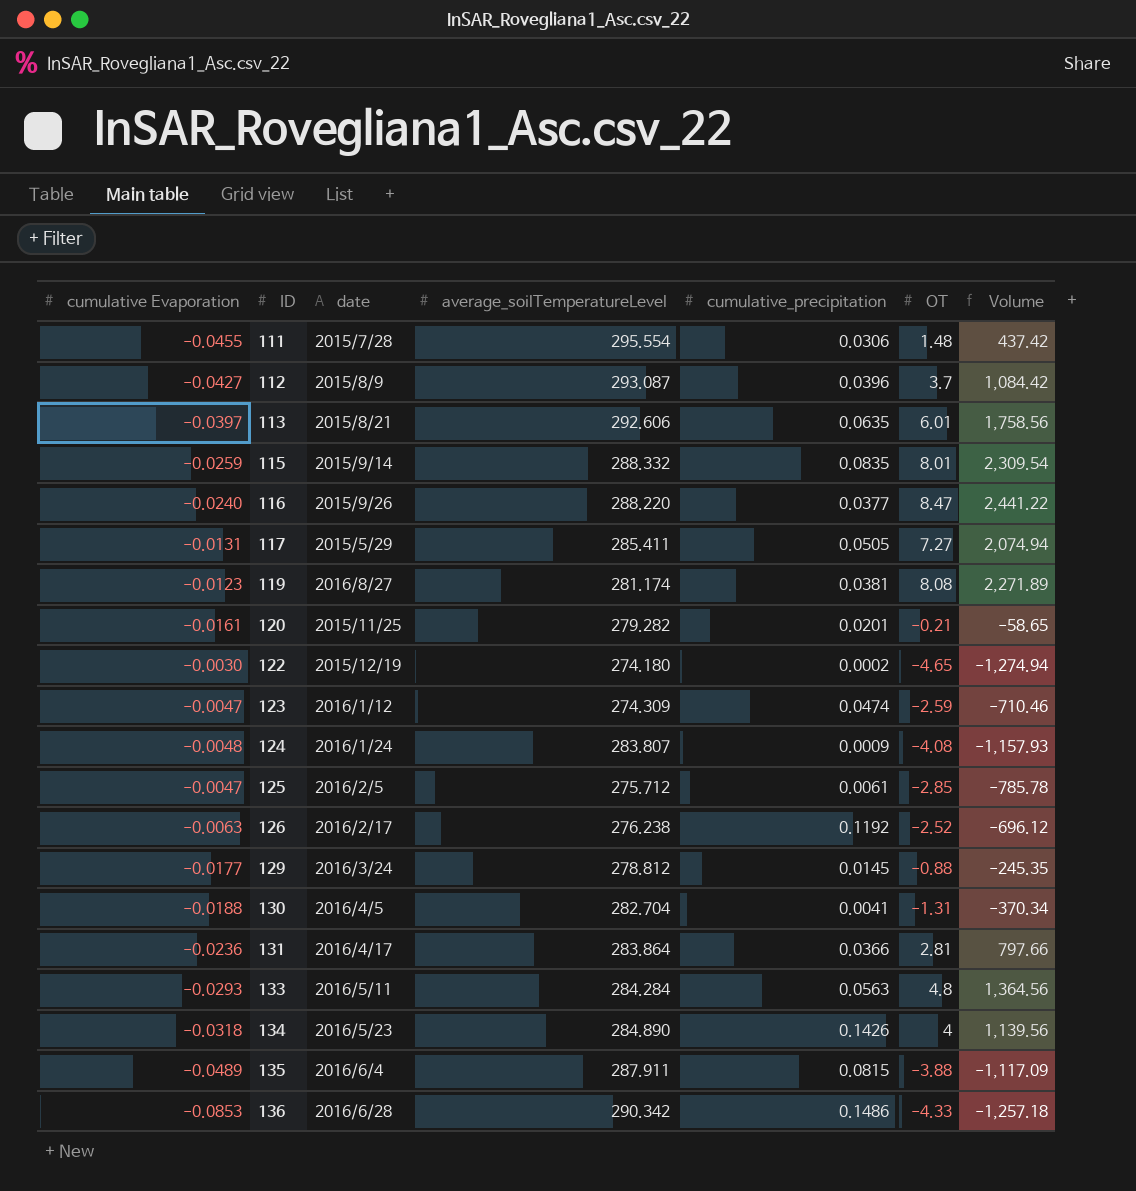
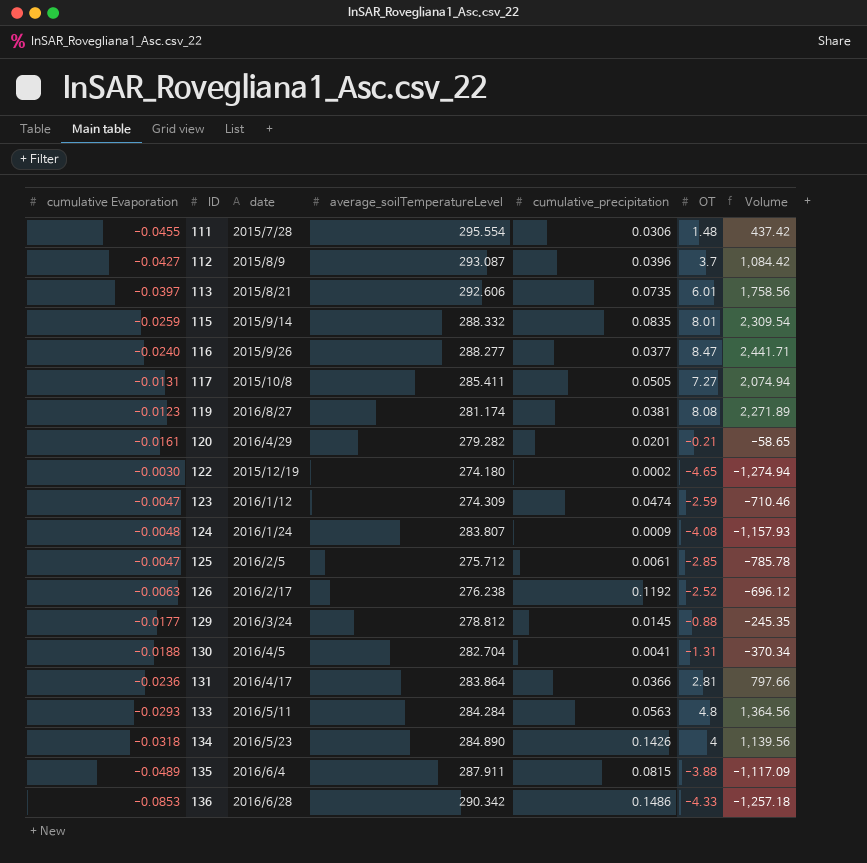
113 | cumulative_precipitation: 0.0635 -> 0.0735
116 | average_soilTemperatureLevel: 288.220 -> 288.277
116 | Volume: 2,441.22 -> 2,441.71
117 | date: 2015/5/29 -> 2015/10/8
120 | date: 2015/11/25 -> 2016/4/29

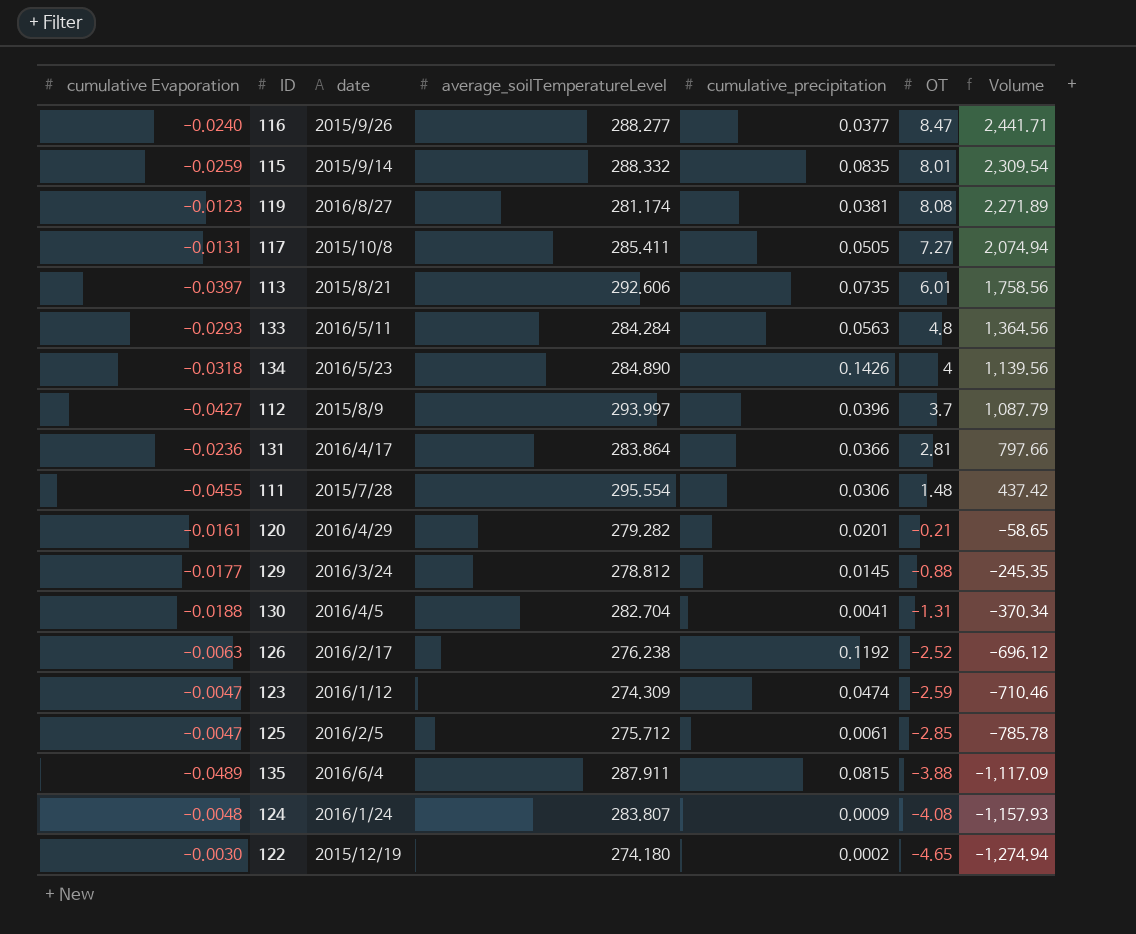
row order: ID ascending -> Volume descending
row 136: -0.0853 | 2016/6/28 | 290.342 | 0.1486 | -4.33 | -1,257.18 -> none
112 | average_soilTemperatureLevel: 293.087 -> 293.997
112 | Volume: 1,084.42 -> 1,087.79

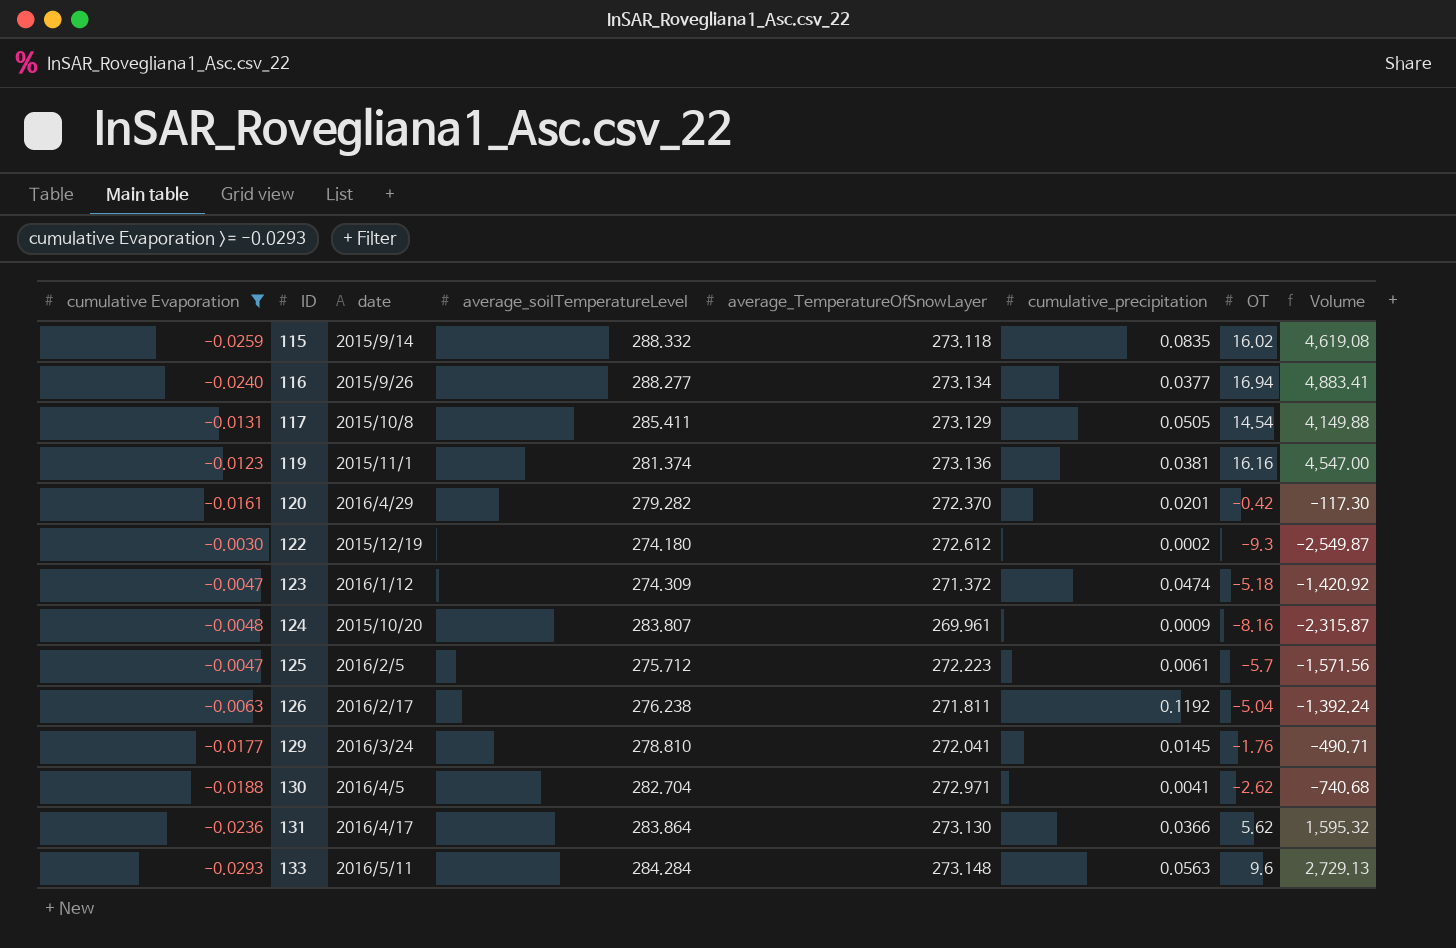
filter: none -> cumulative Evaporation >= -0.0293
row order: Volume descending -> ID ascending
column average_TemperatureOfSnowLayer | position: none -> 5
115 | OT: 8.01 -> 16.02
115 | Volume: 2,309.54 -> 4,619.08
116 | OT: 8.47 -> 16.94
116 | Volume: 2,441.71 -> 4,883.41
117 | OT: 7.27 -> 14.54
117 | Volume: 2,074.94 -> 4,149.88
119 | date: 2016/8/27 -> 2015/11/1
119 | average_soilTemperatureLevel: 281.174 -> 281.374
119 | OT: 8.08 -> 16.16
119 | Volume: 2,271.89 -> 4,547.00
120 | OT: -0.21 -> -0.42
120 | Volume: -58.65 -> -117.30
122 | OT: -4.65 -> -9.3
122 | Volume: -1,274.94 -> -2,549.87
123 | OT: -2.59 -> -5.18
123 | Volume: -710.46 -> -1,420.92
124 | date: 2016/1/24 -> 2015/10/20
124 | OT: -4.08 -> -8.16
124 | Volume: -1,157.93 -> -2,315.87
125 | OT: -2.85 -> -5.7
125 | Volume: -785.78 -> -1,571.56
126 | OT: -2.52 -> -5.04
126 | Volume: -696.12 -> -1,392.24
129 | average_soilTemperatureLevel: 278.812 -> 278.810
129 | OT: -0.88 -> -1.76
129 | Volume: -245.35 -> -490.71
130 | OT: -1.31 -> -2.62
130 | Volume: -370.34 -> -740.68
131 | OT: 2.81 -> 5.62
131 | Volume: 797.66 -> 1,595.32
133 | OT: 4.8 -> 9.6
133 | Volume: 1,364.56 -> 2,729.13

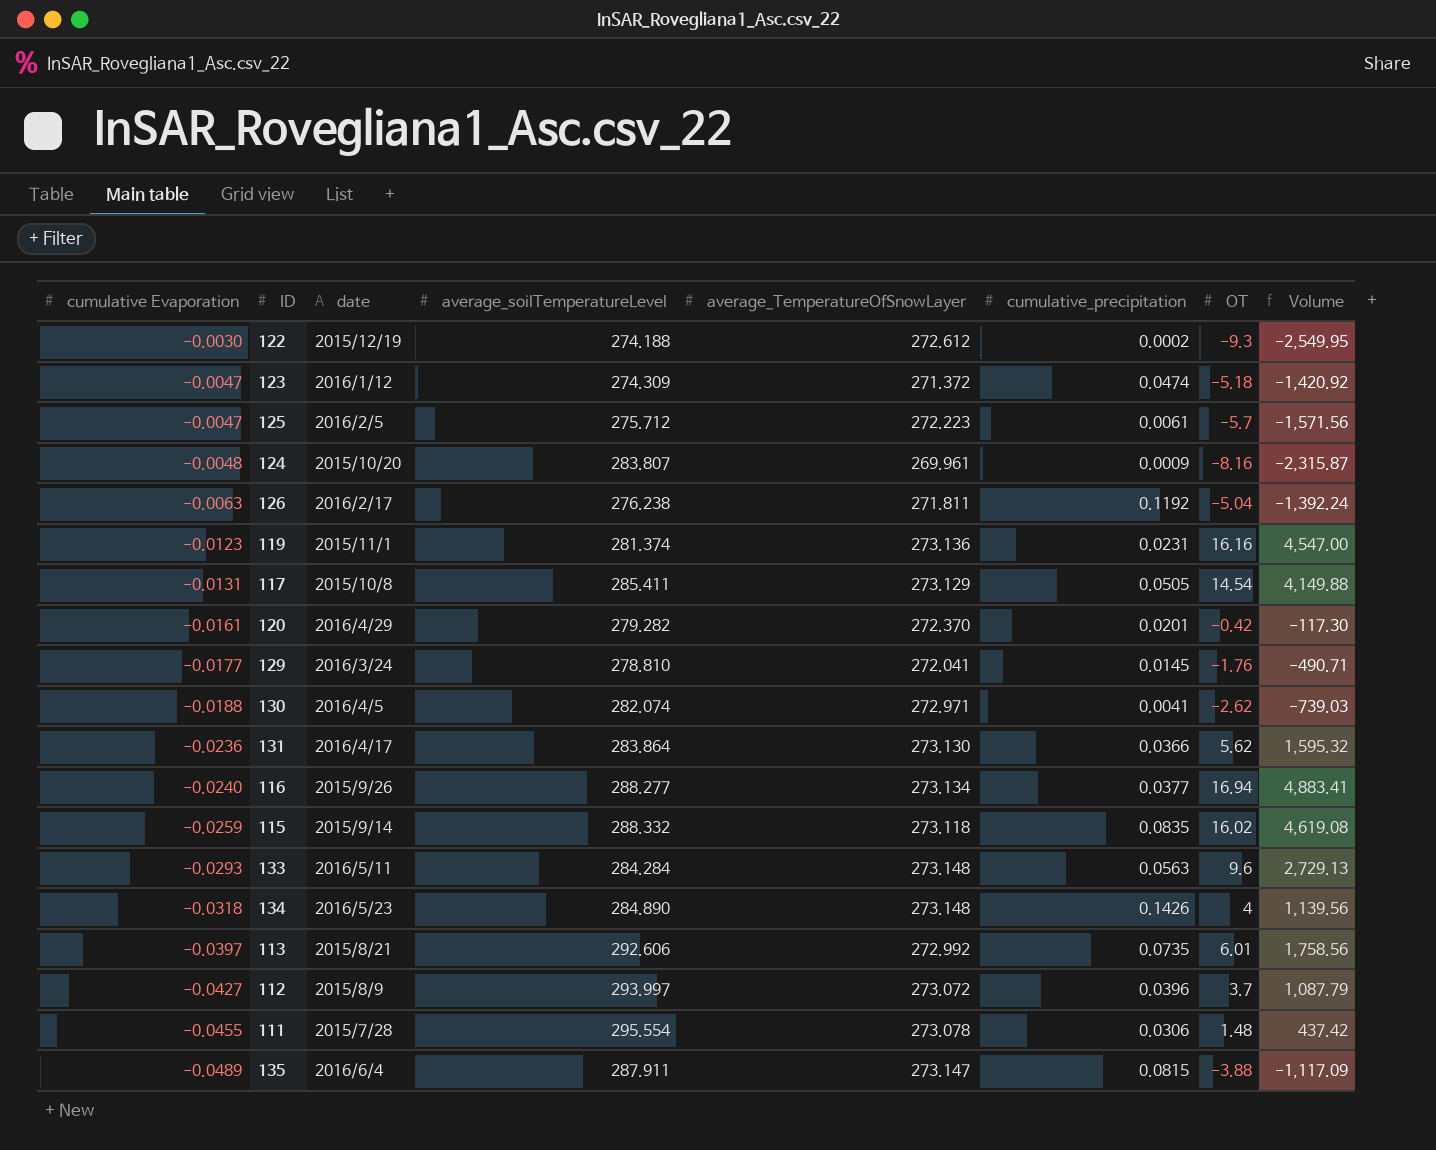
filter: cumulative Evaporation >= -0.0293 -> none
row order: ID ascending -> cumulative Evaporation descending
122 | average_soilTemperatureLevel: 274.180 -> 274.188
122 | Volume: -2,549.87 -> -2,549.95
119 | cumulative_precipitation: 0.0381 -> 0.0231
130 | average_soilTemperatureLevel: 282.704 -> 282.074
130 | Volume: -740.68 -> -739.03

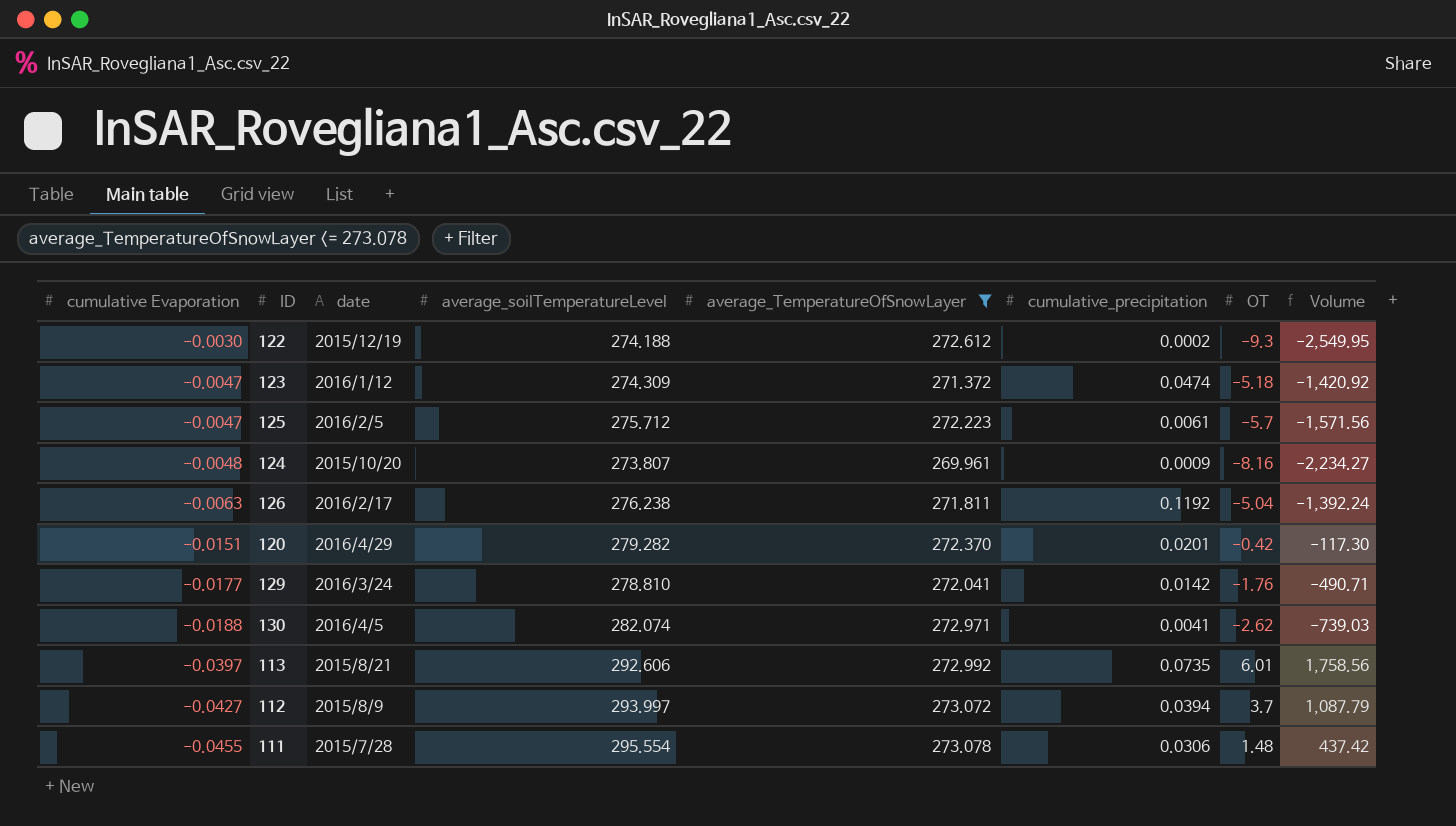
filter: none -> average_TemperatureOfSnowLayer <= 273.078
124 | average_soilTemperatureLevel: 283.807 -> 273.807
124 | Volume: -2,315.87 -> -2,234.27
120 | cumulative Evaporation: -0.0161 -> -0.0151
129 | cumulative_precipitation: 0.0145 -> 0.0142
112 | cumulative_precipitation: 0.0396 -> 0.0394

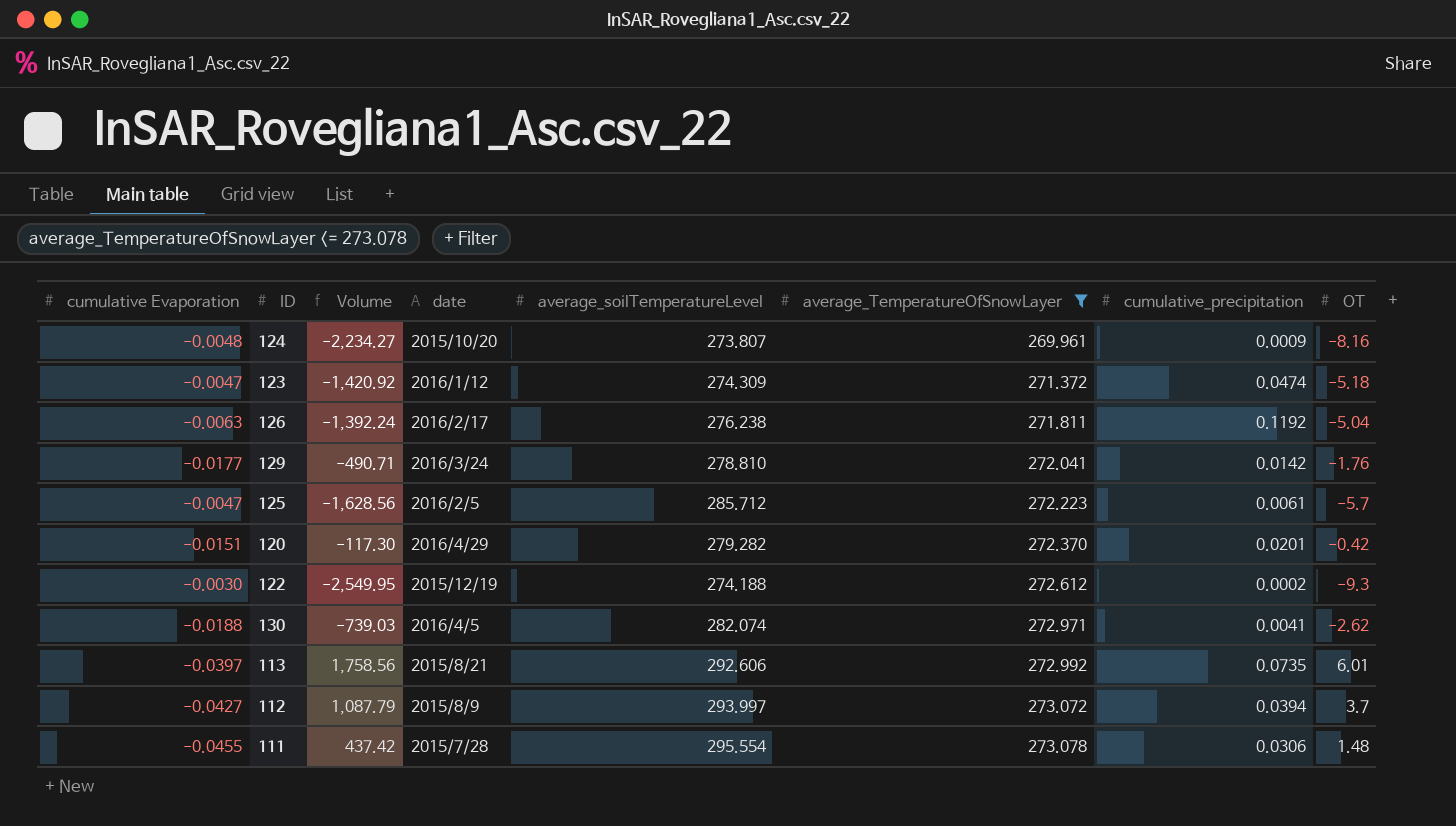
row order: cumulative Evaporation descending -> average_TemperatureOfSnowLayer ascending
column Volume | position: 8 -> 3
125 | Volume: -1,571.56 -> -1,628.56
125 | average_soilTemperatureLevel: 275.712 -> 285.712

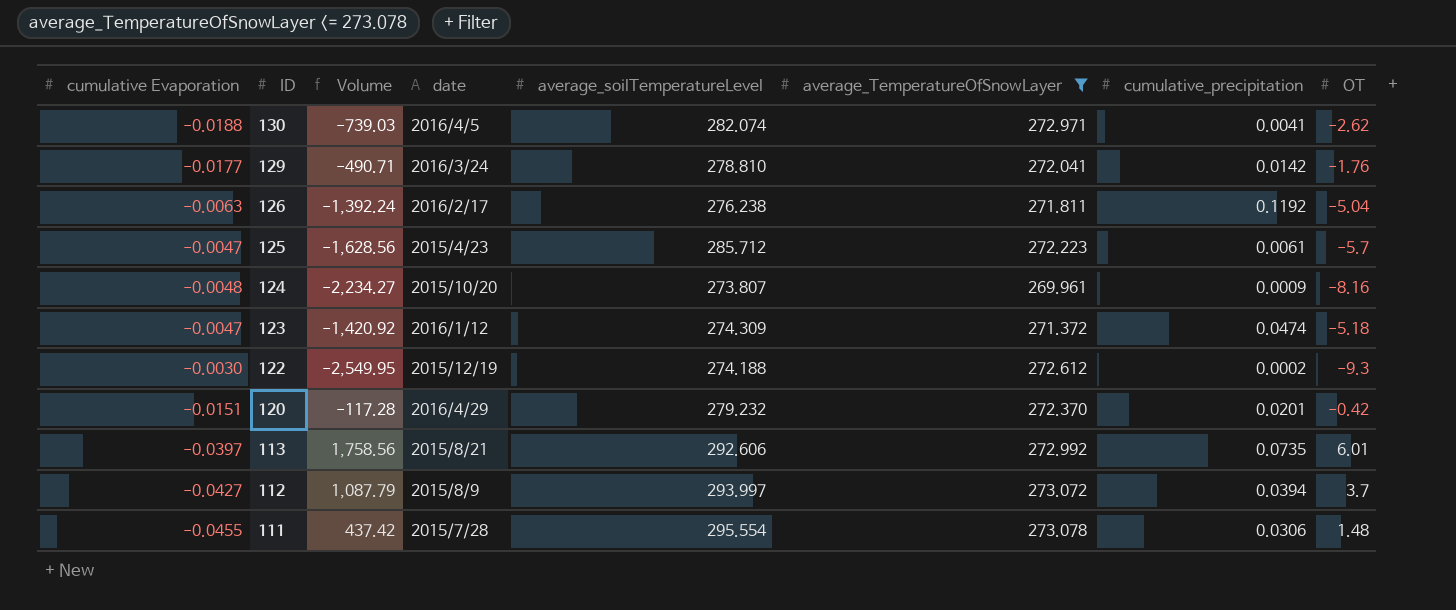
row order: average_TemperatureOfSnowLayer ascending -> ID descending
125 | date: 2016/2/5 -> 2015/4/23
120 | Volume: -117.30 -> -117.28
120 | average_soilTemperatureLevel: 279.282 -> 279.232

